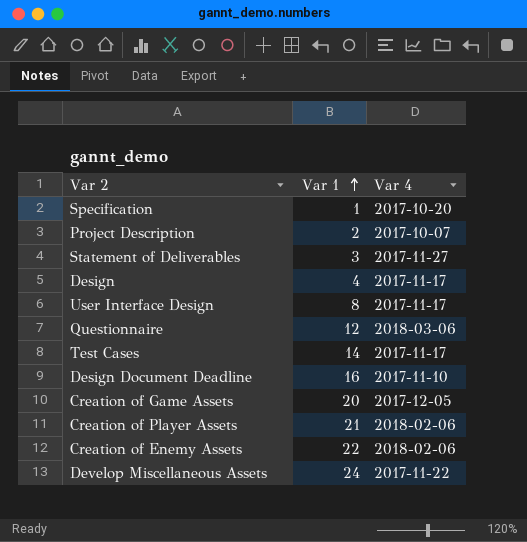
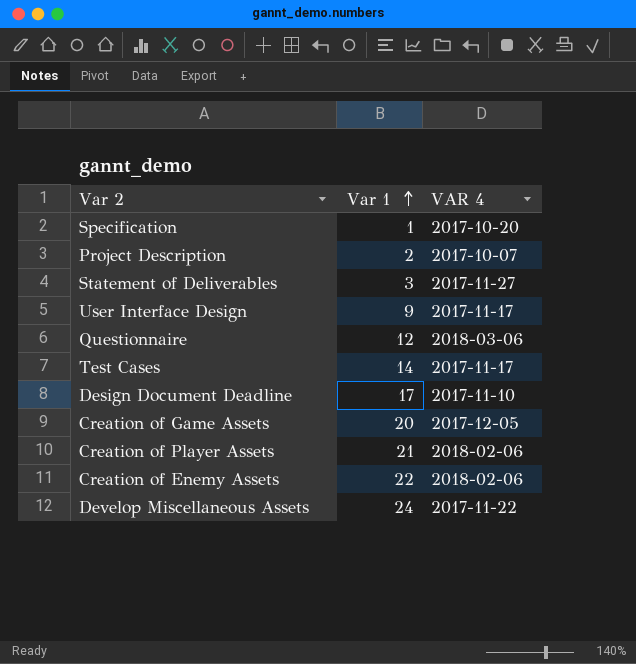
column name: Var 4 -> VAR 4
row Design: 4 | 2017-11-17 -> none
User Interface Design | Var 1: 8 -> 9
Design Document Deadline | Var 1: 16 -> 17

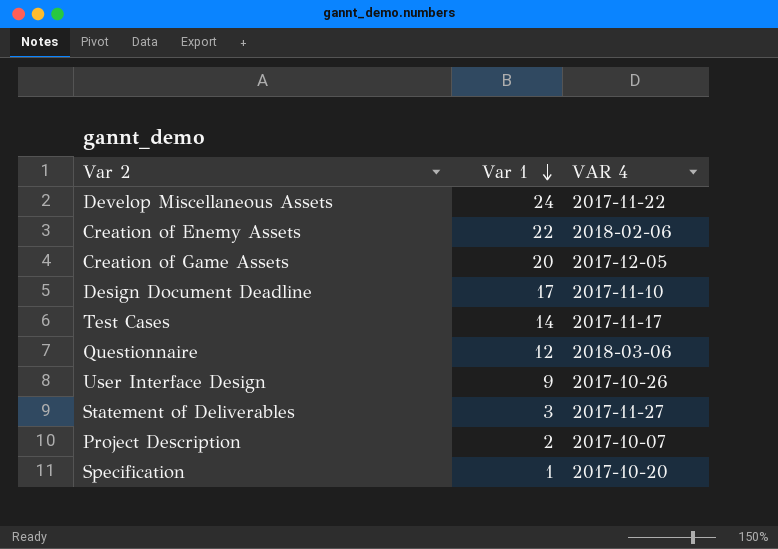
row order: Var 1 ascending -> Var 1 descending
row Creation of Player Assets: 21 | 2018-02-06 -> none
User Interface Design | VAR 4: 2017-11-17 -> 2017-10-26

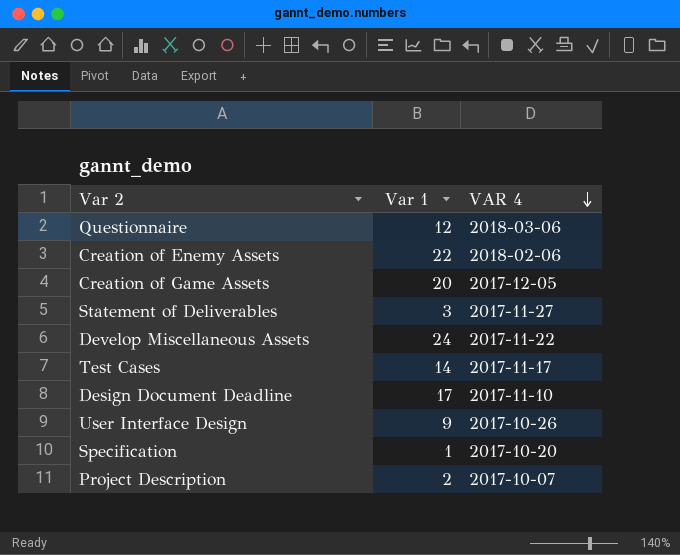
row order: Var 1 descending -> VAR 4 descending

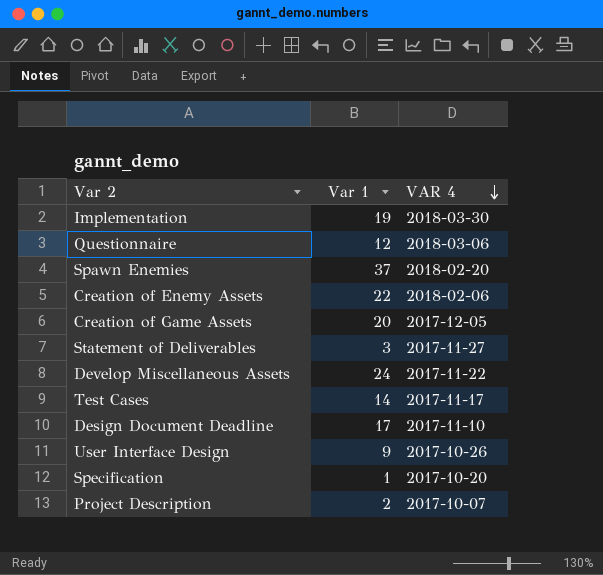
row Implementation: none -> 19 | 2018-03-30
row Spawn Enemies: none -> 37 | 2018-02-20

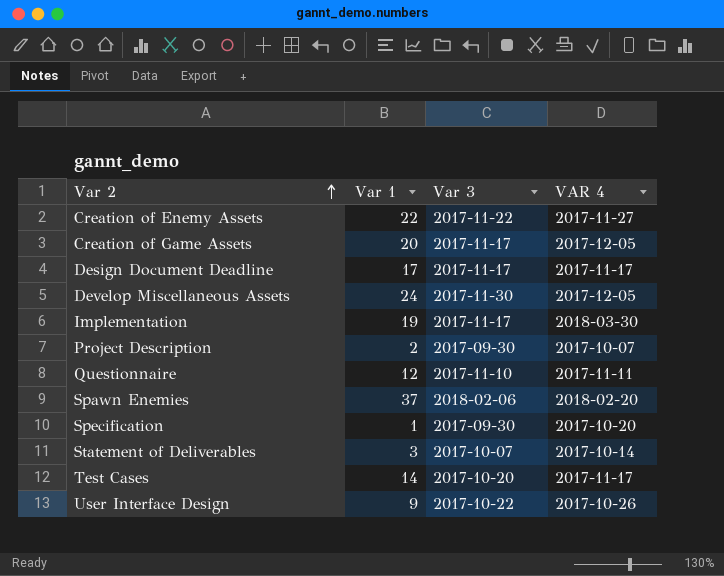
row order: VAR 4 descending -> Var 2 ascending
column Var 3 | position: none -> 3
Creation of Enemy Assets | VAR 4: 2018-02-06 -> 2017-11-27
Design Document Deadline | VAR 4: 2017-11-10 -> 2017-11-17
Develop Miscellaneous Assets | VAR 4: 2017-11-22 -> 2017-12-05
Questionnaire | VAR 4: 2018-03-06 -> 2017-11-11
Statement of Deliverables | VAR 4: 2017-11-27 -> 2017-10-14

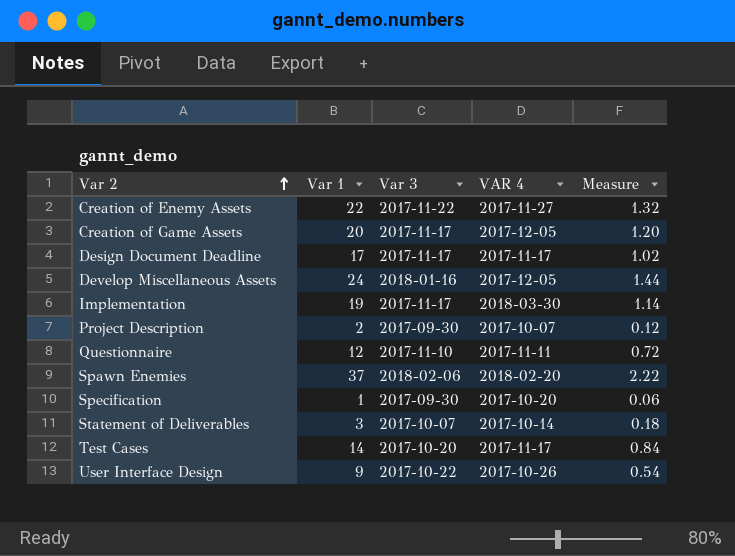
column Measure | formula: none -> [Var 1] * 0.06
Develop Miscellaneous Assets | Var 3: 2017-11-30 -> 2018-01-16

